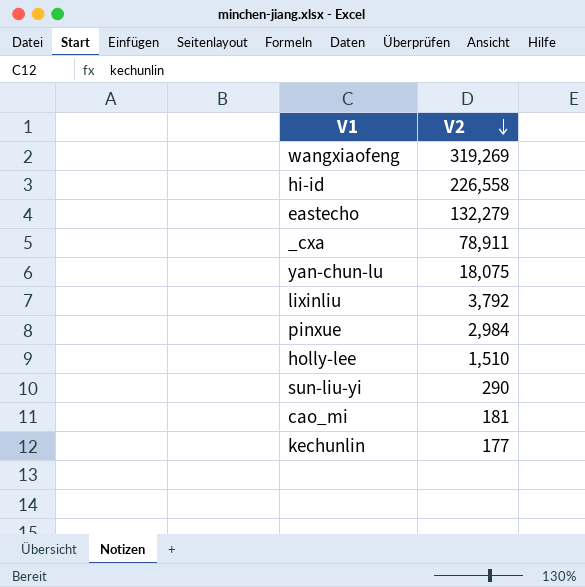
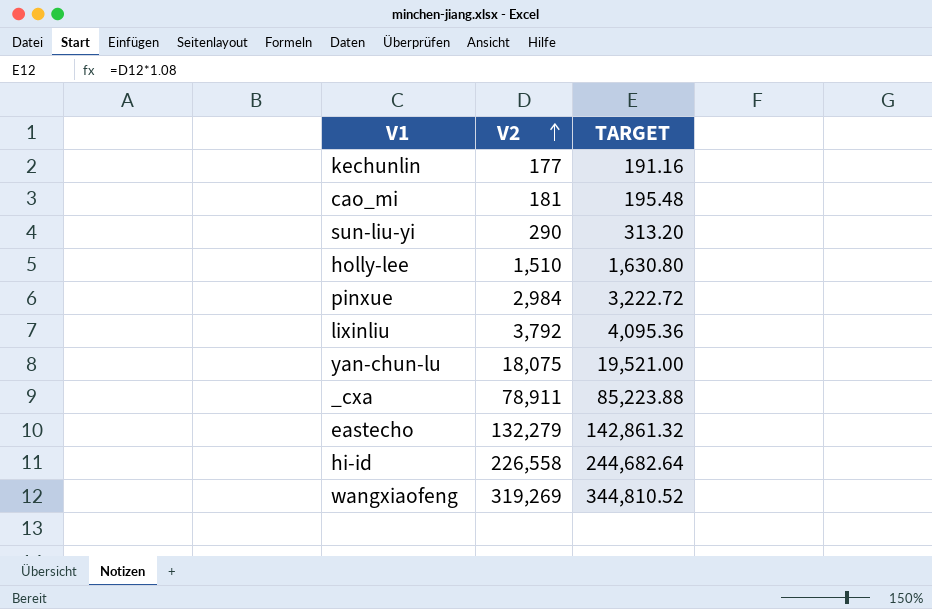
row order: V2 descending -> V2 ascending
column TARGET | formula: none -> [V2] * 1.08

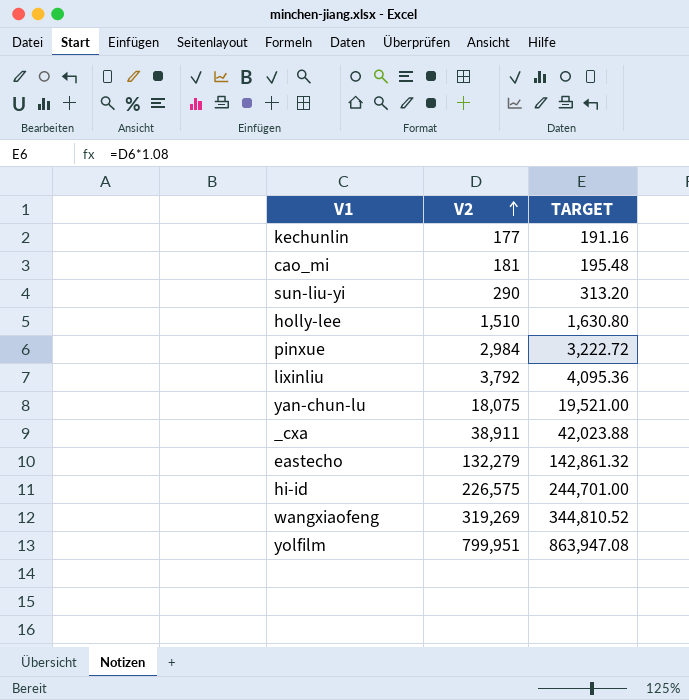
_cxa | V2: 78,911 -> 38,911
_cxa | TARGET: 85,223.88 -> 42,023.88
hi-id | V2: 226,558 -> 226,575
hi-id | TARGET: 244,682.64 -> 244,701.00
row yolfilm: none -> 799,951 | 863,947.08

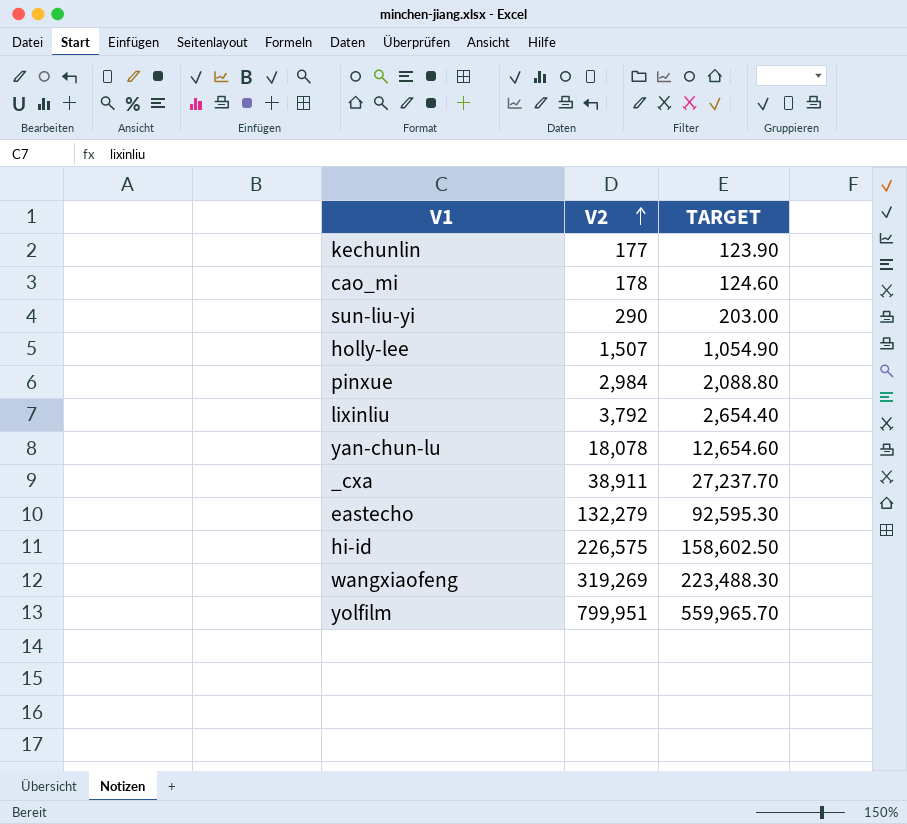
column TARGET | formula: [V2] * 1.08 -> [V2] * 0.7
cao_mi | V2: 181 -> 178
holly-lee | V2: 1,510 -> 1,507
yan-chun-lu | V2: 18,075 -> 18,078

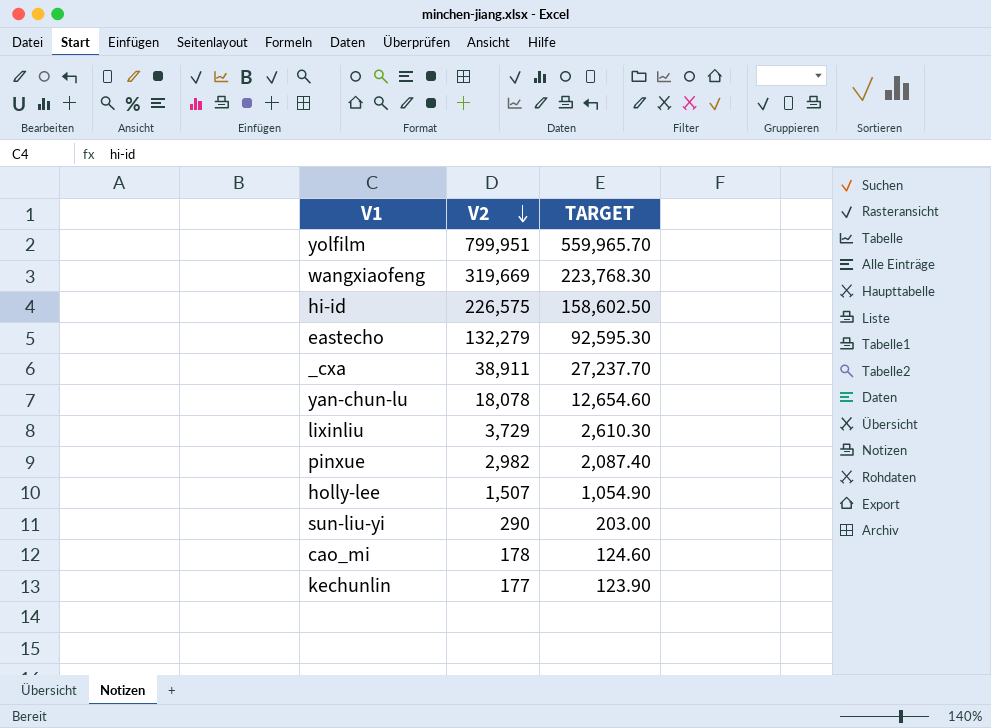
row order: V2 ascending -> V2 descending
wangxiaofeng | V2: 319,269 -> 319,669
wangxiaofeng | TARGET: 223,488.30 -> 223,768.30
lixinliu | V2: 3,792 -> 3,729
lixinliu | TARGET: 2,654.40 -> 2,610.30
pinxue | V2: 2,984 -> 2,982
pinxue | TARGET: 2,088.80 -> 2,087.40

